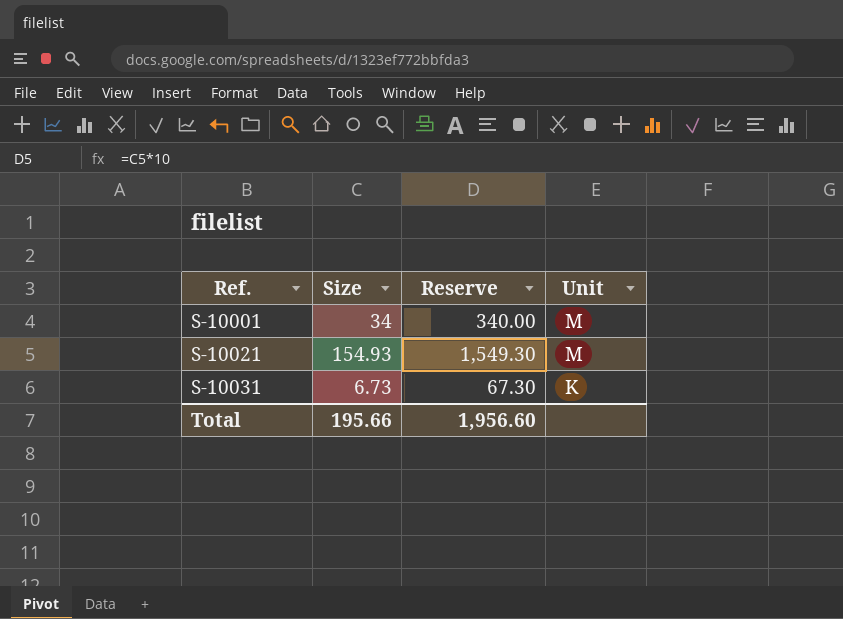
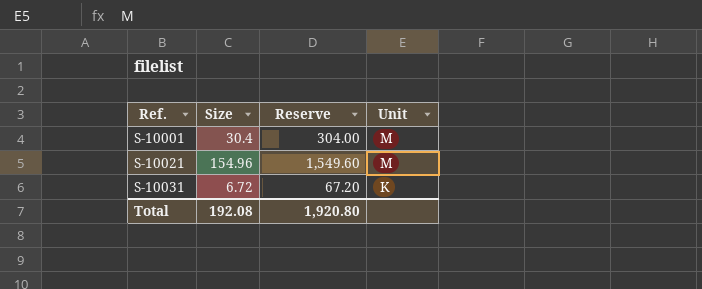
S-10001 | Size: 34 -> 30.4
S-10001 | Reserve: 340.00 -> 304.00
S-10021 | Size: 154.93 -> 154.96
S-10021 | Reserve: 1,549.30 -> 1,549.60
S-10031 | Size: 6.73 -> 6.72
S-10031 | Reserve: 67.30 -> 67.20
Total | Size: 195.66 -> 192.08
Total | Reserve: 1,956.60 -> 1,920.80

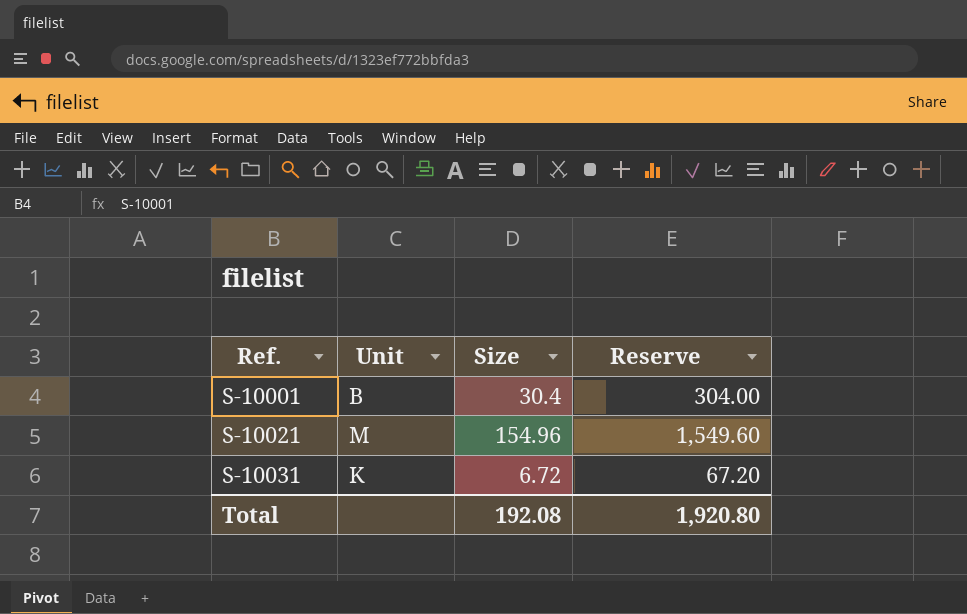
column Unit | position: 4 -> 2
S-10001 | Unit: M -> B

